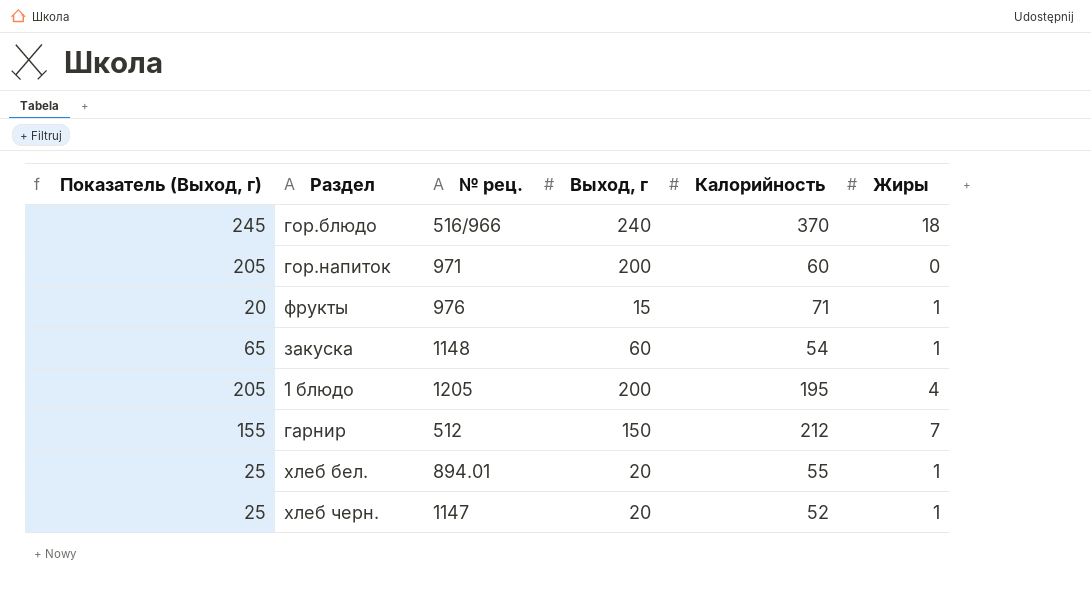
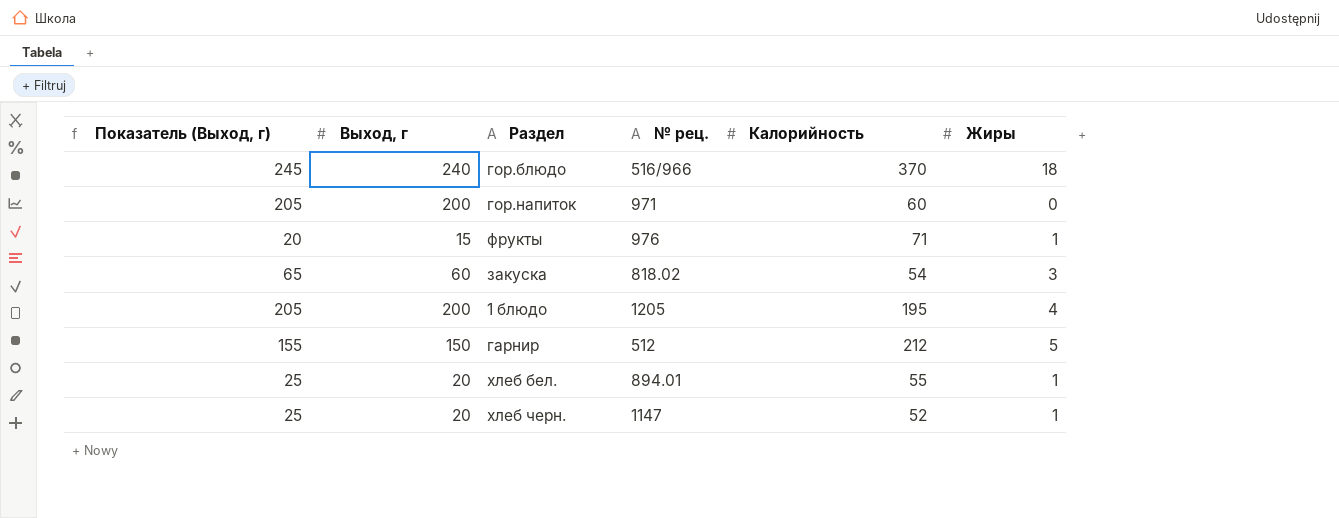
column Выход, г | position: 4 -> 2
закуска | № рец.: 1148 -> 818.02
закуска | Жиры: 1 -> 3
гарнир | Жиры: 7 -> 5

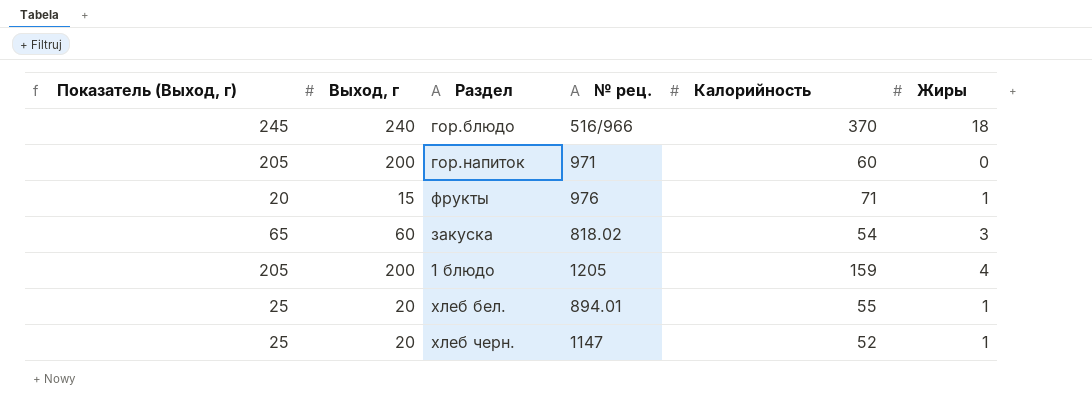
row гарнир: 155 | 150 | 512 | 212 | 5 -> none
1 блюдо | Калорийность: 195 -> 159

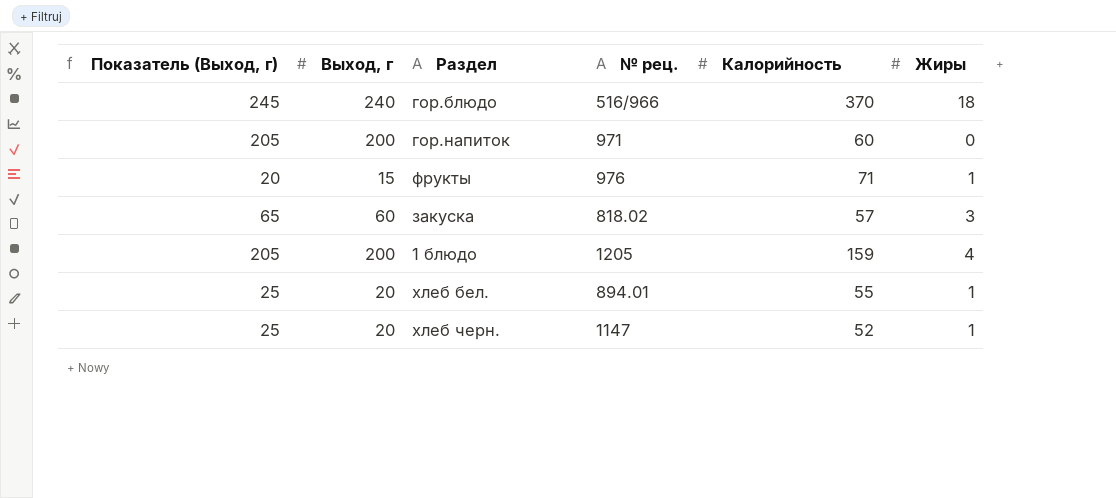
закуска | Калорийность: 54 -> 57

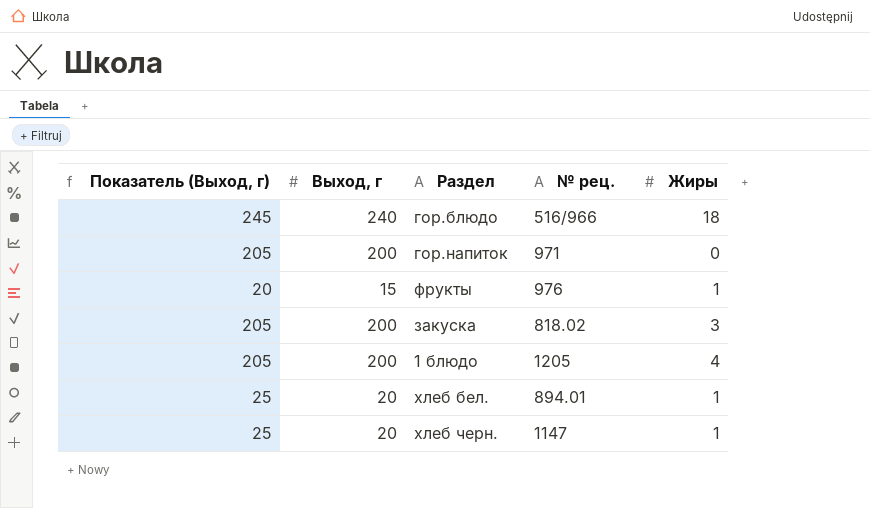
column Калорийность | position: 5 -> none
закуска | Показатель (Выход, г): 65 -> 205
закуска | Выход, г: 60 -> 200

